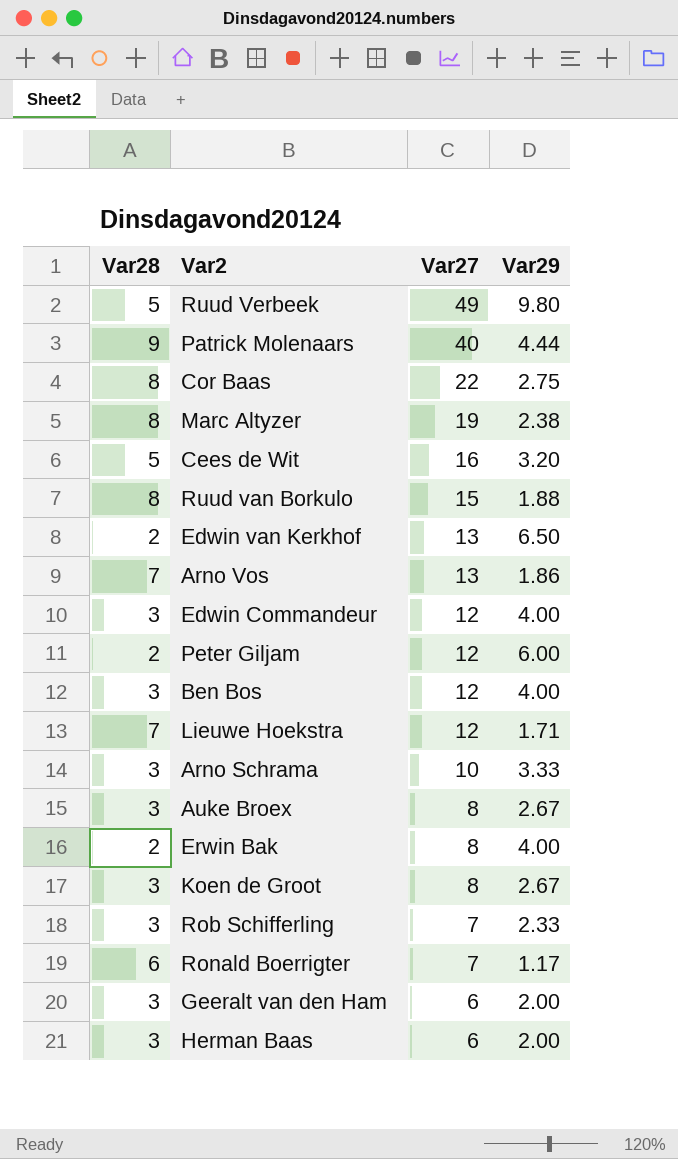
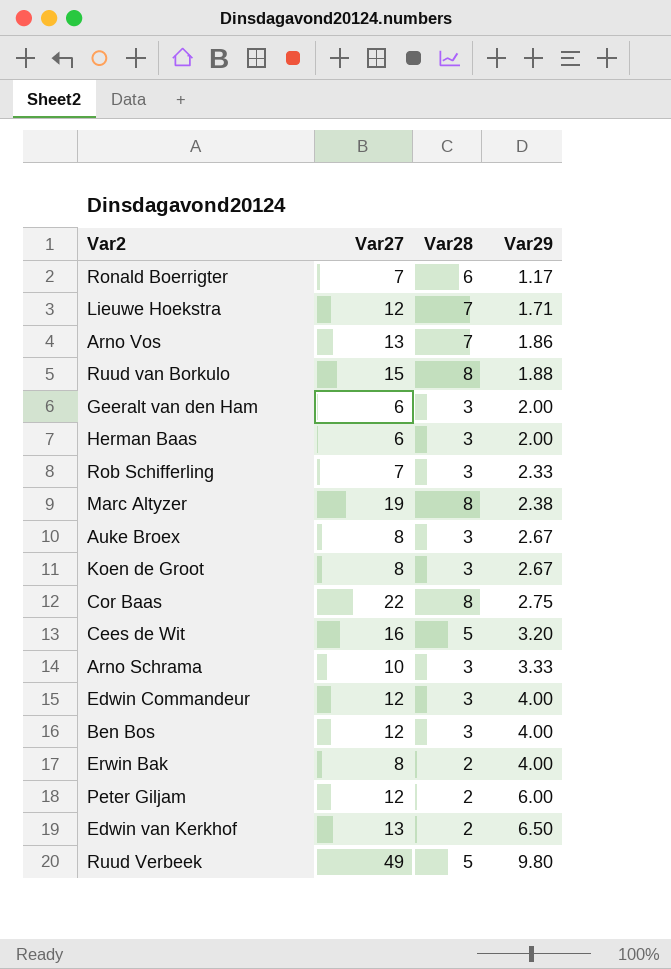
row order: Var27 descending -> Var29 ascending
column Var28 | position: 1 -> 3
row Patrick Molenaars: 9 | 40 | 4.44 -> none

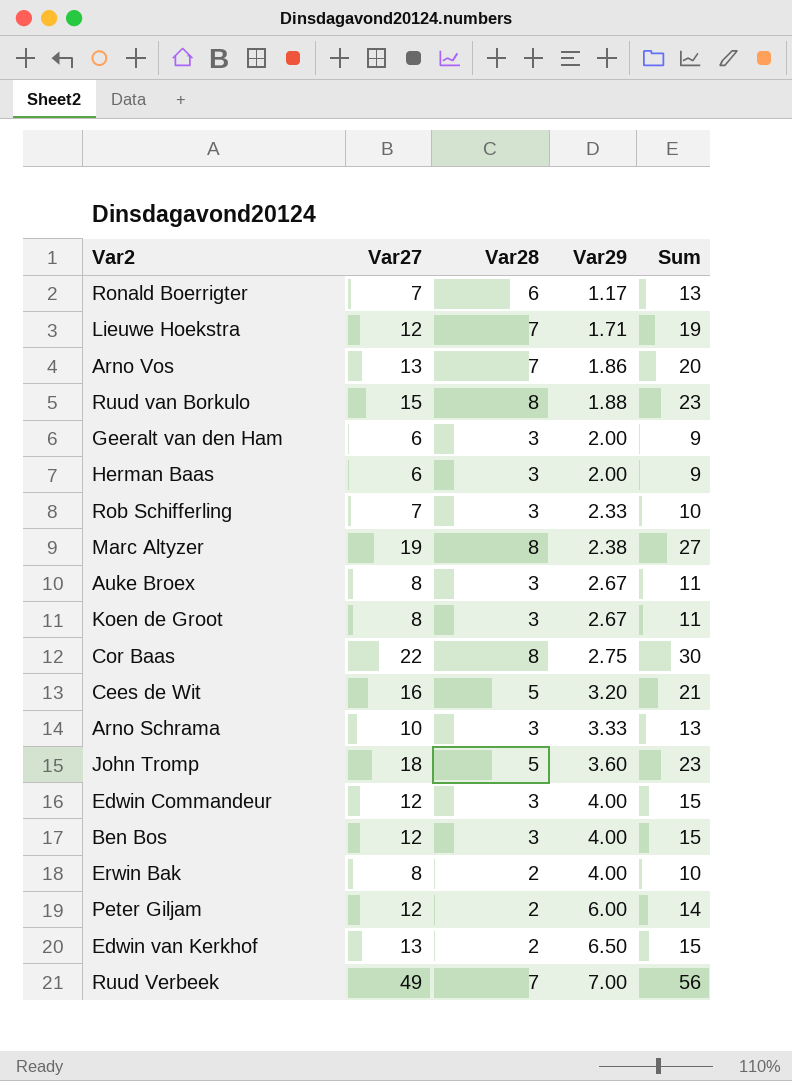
column Sum | formula: none -> [Var27] + [Var28]
row John Tromp: none -> 18 | 5 | 3.60 | 23
Ruud Verbeek | Var28: 5 -> 7
Ruud Verbeek | Var29: 9.80 -> 7.00

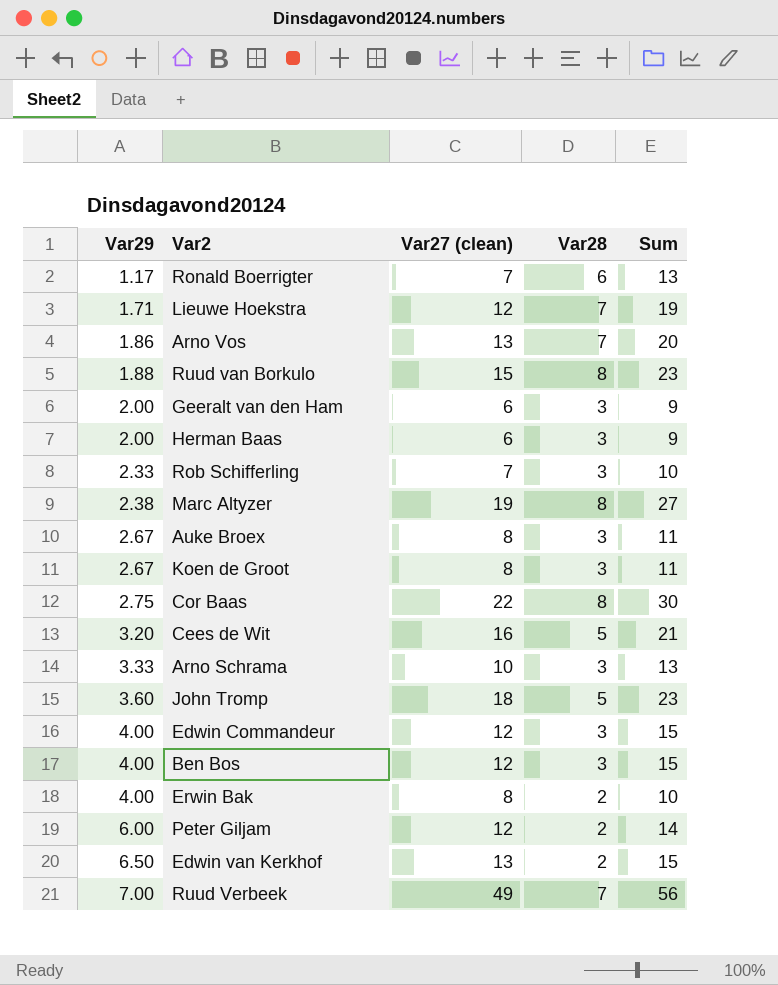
column Var29 | position: 4 -> 1
column name: Var27 -> Var27 (clean)

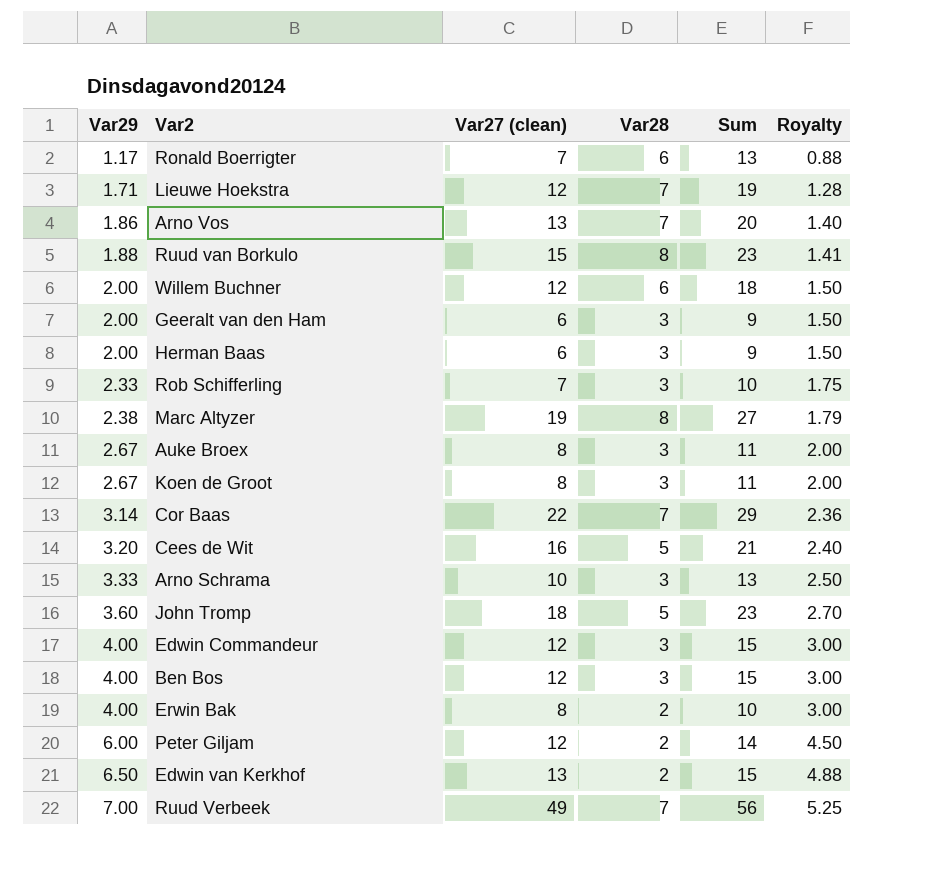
column Royalty | formula: none -> [Var29] * 0.75
row Willem Buchner: none -> 2.00 | 12 | 6 | 18 | 1.50
Cor Baas | Var29: 2.75 -> 3.14
Cor Baas | Var28: 8 -> 7
Cor Baas | Sum: 30 -> 29

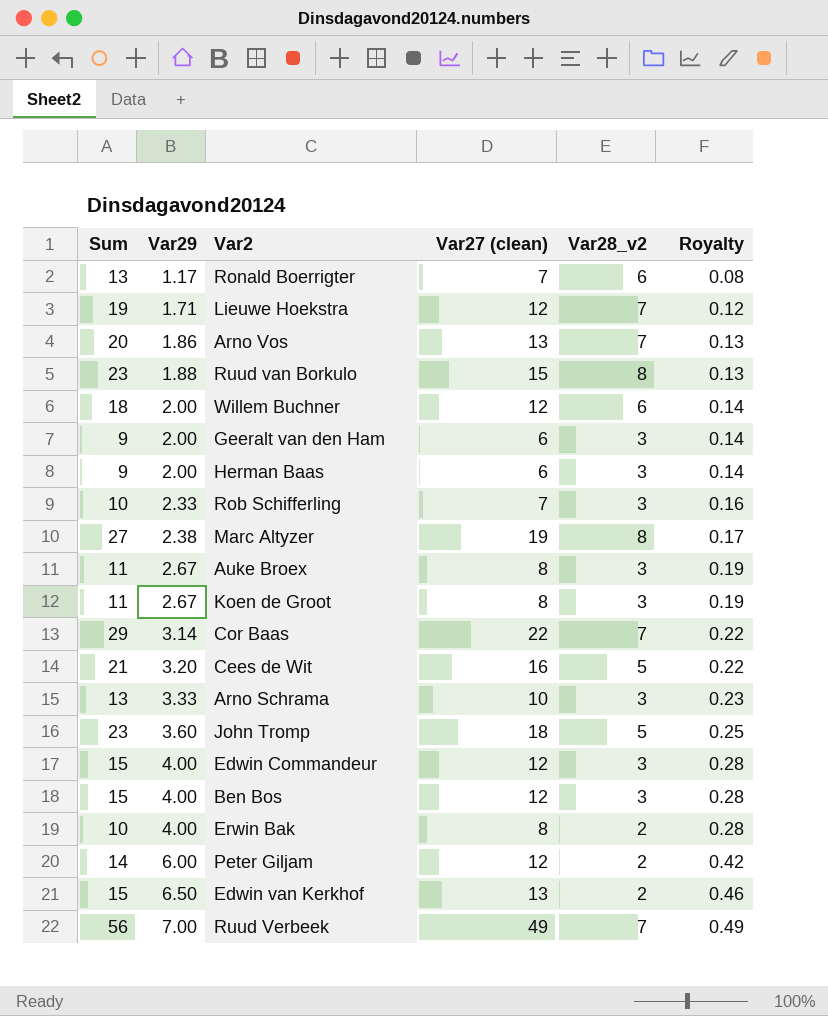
column Sum | position: 5 -> 1
column name: Var28 -> Var28_v2
column Royalty | formula: [Var29] * 0.75 -> [Var29] * 0.07

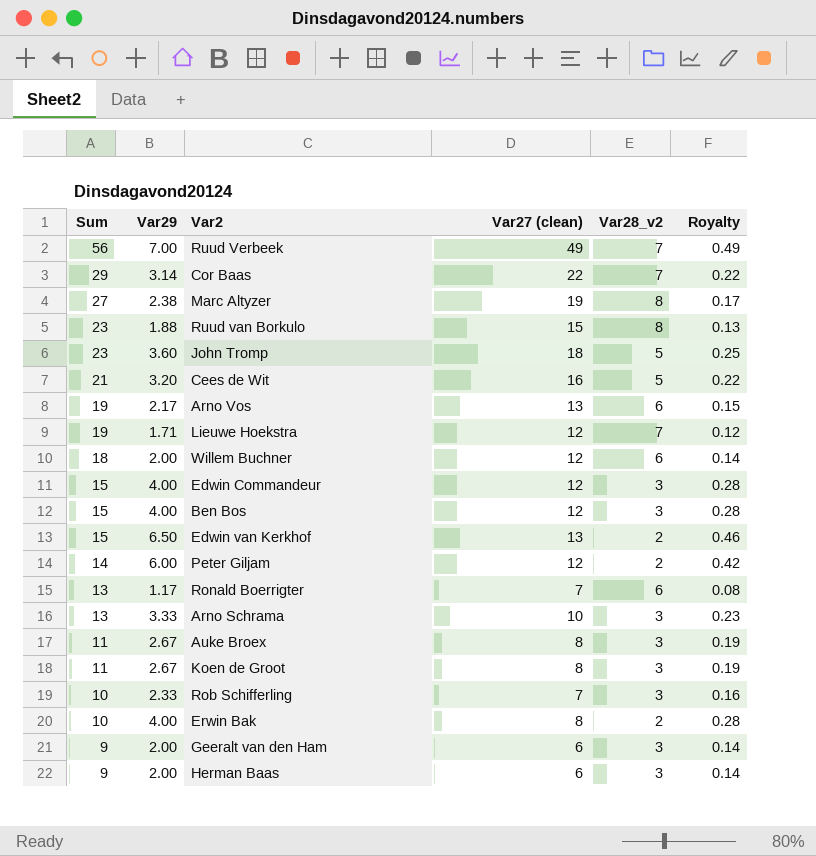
row order: Var29 ascending -> Sum descending
Arno Vos | Sum: 20 -> 19
Arno Vos | Var29: 1.86 -> 2.17
Arno Vos | Var28_v2: 7 -> 6
Arno Vos | Royalty: 0.13 -> 0.15

